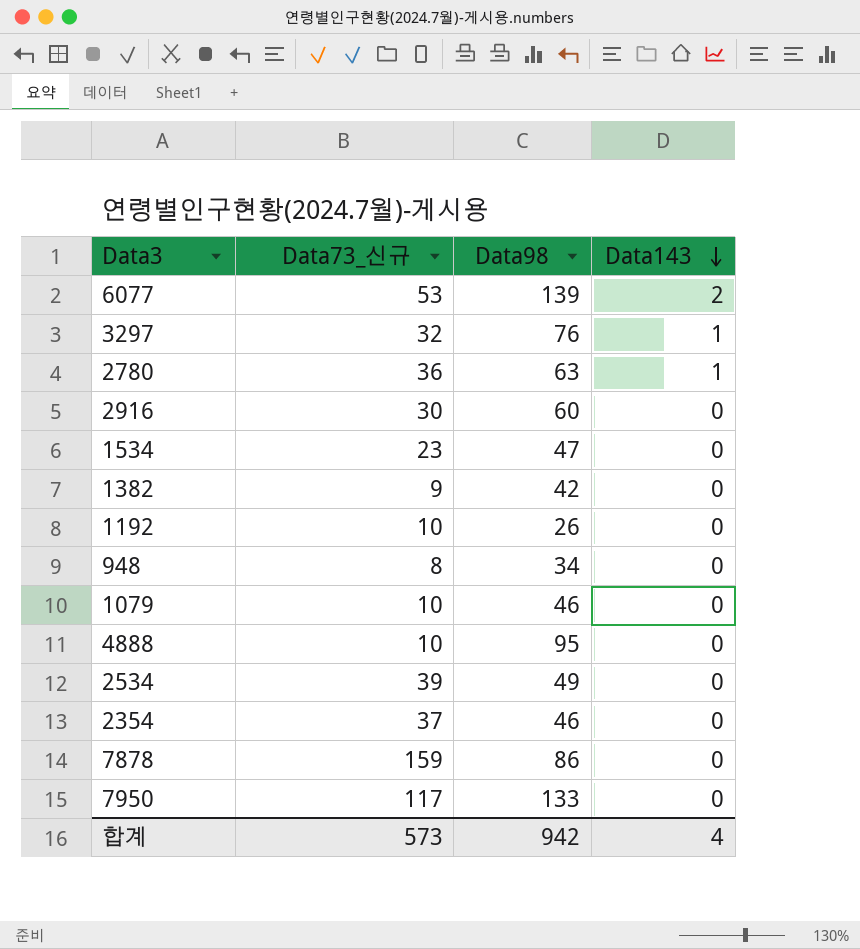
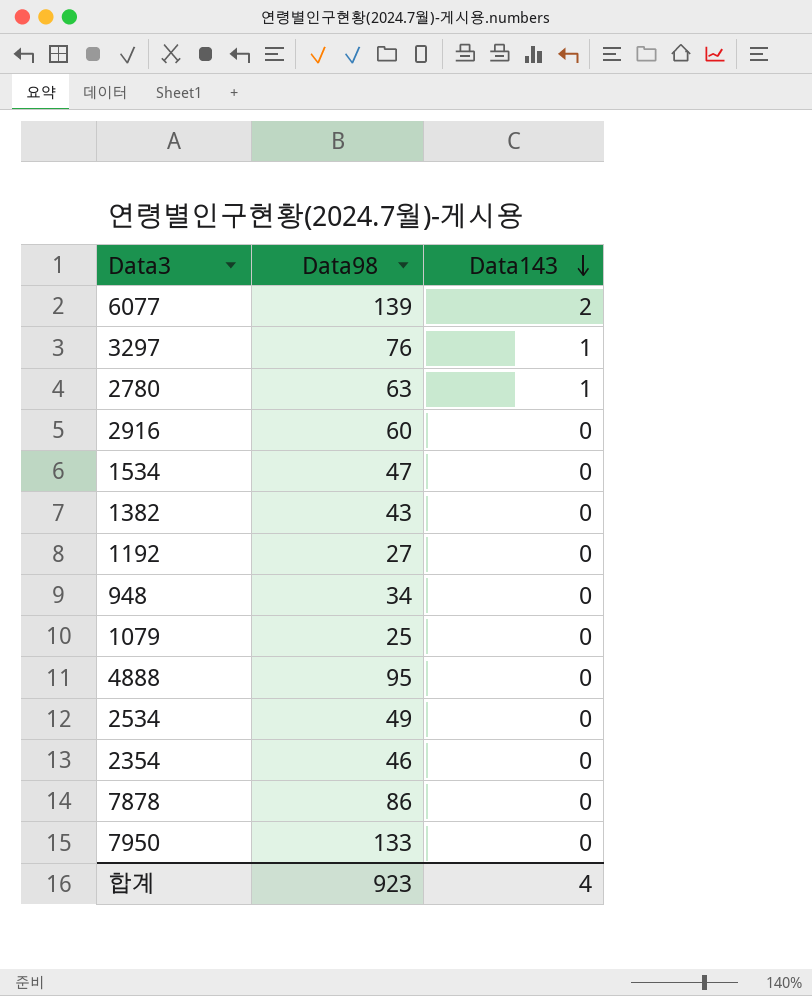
column Data73_신규 | position: 2 -> none
1382 | Data98: 42 -> 43
1192 | Data98: 26 -> 27
1079 | Data98: 46 -> 25
합계 | Data98: 942 -> 923

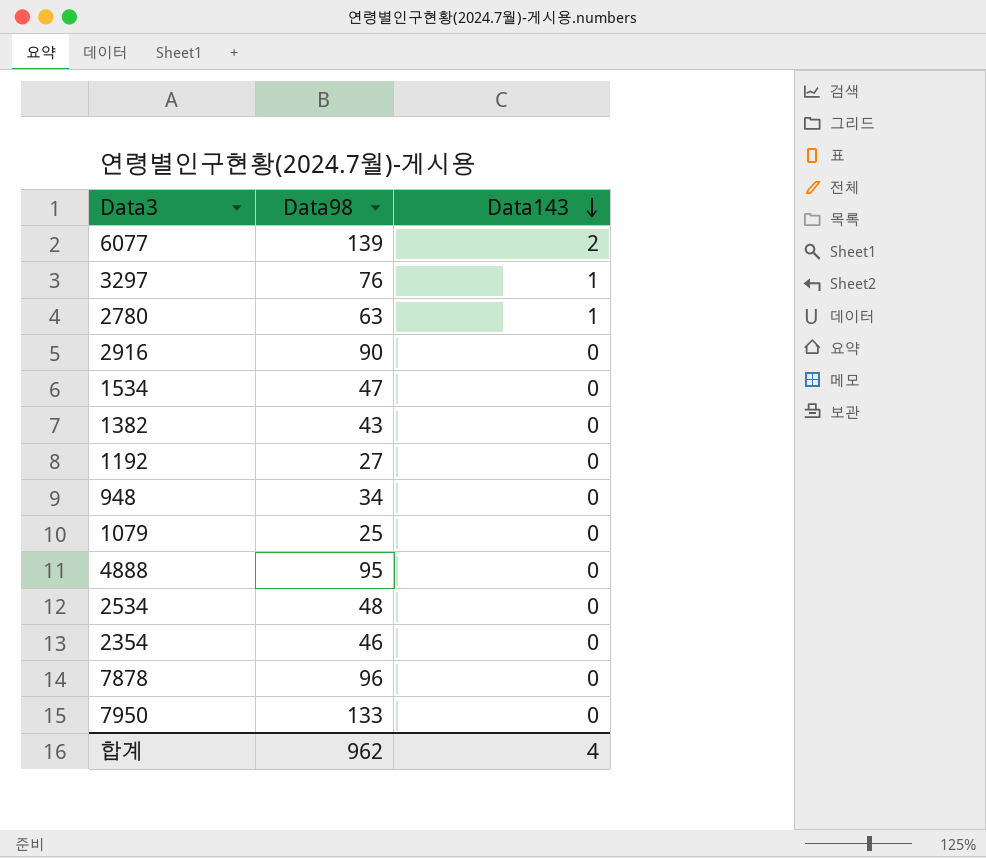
2916 | Data98: 60 -> 90
2534 | Data98: 49 -> 48
7878 | Data98: 86 -> 96
합계 | Data98: 923 -> 962

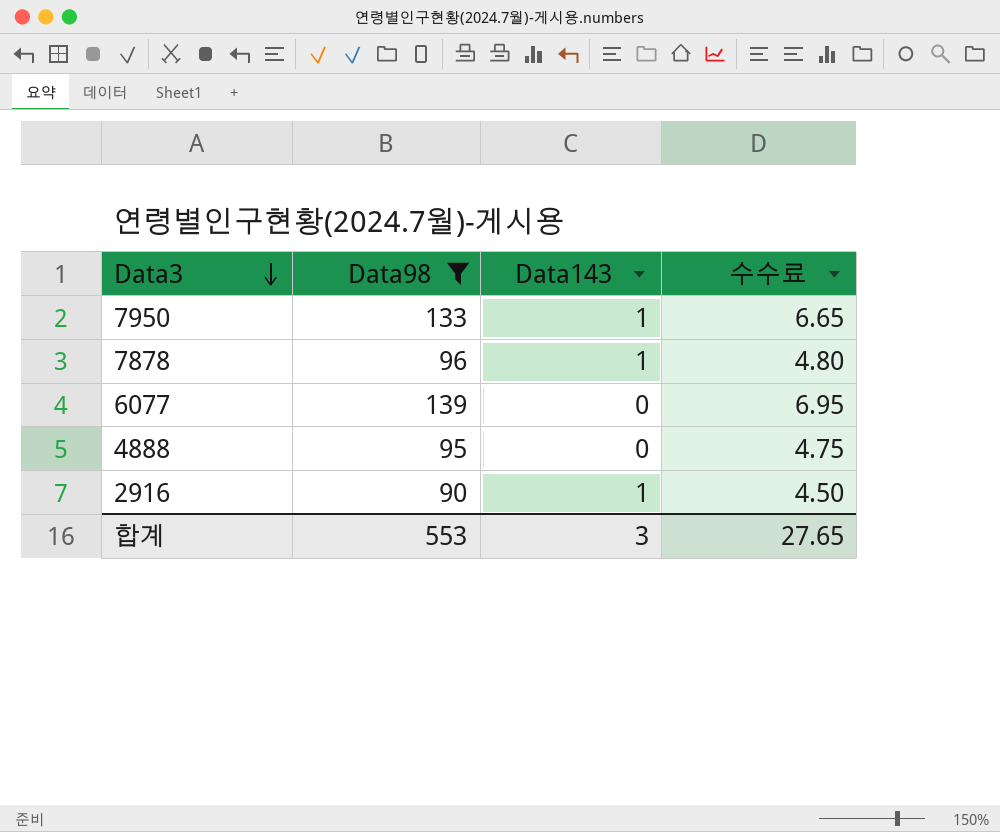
filter: none -> Data98 >= 90
row order: Data143 descending -> Data3 descending
column 수수료 | formula: none -> [Data98] * 0.05
7950 | Data143: 0 -> 1
7878 | Data143: 0 -> 1
6077 | Data143: 2 -> 0
2916 | Data143: 0 -> 1
합계 | Data98: 962 -> 553
합계 | Data143: 4 -> 3

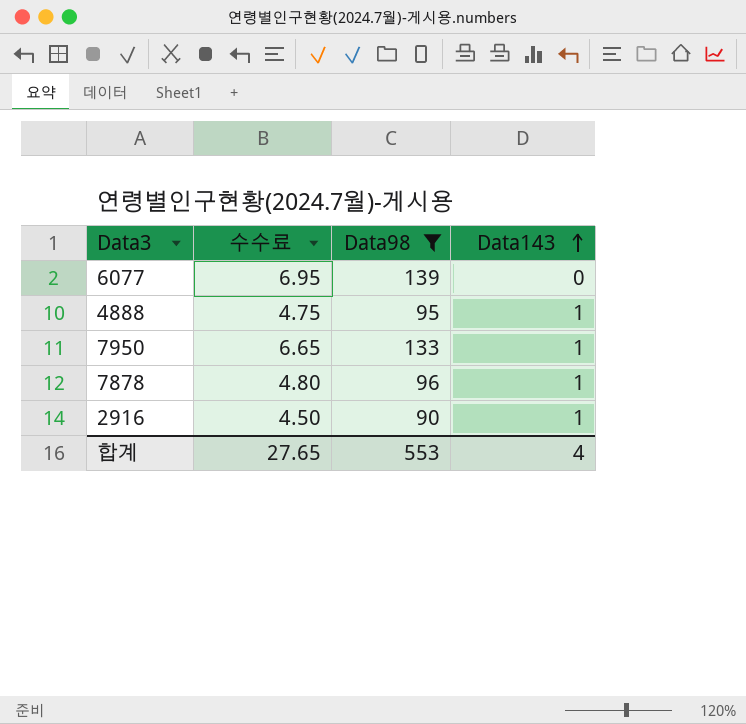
row order: Data3 descending -> Data143 ascending
column 수수료 | position: 4 -> 2
4888 | Data143: 0 -> 1
합계 | Data143: 3 -> 4

